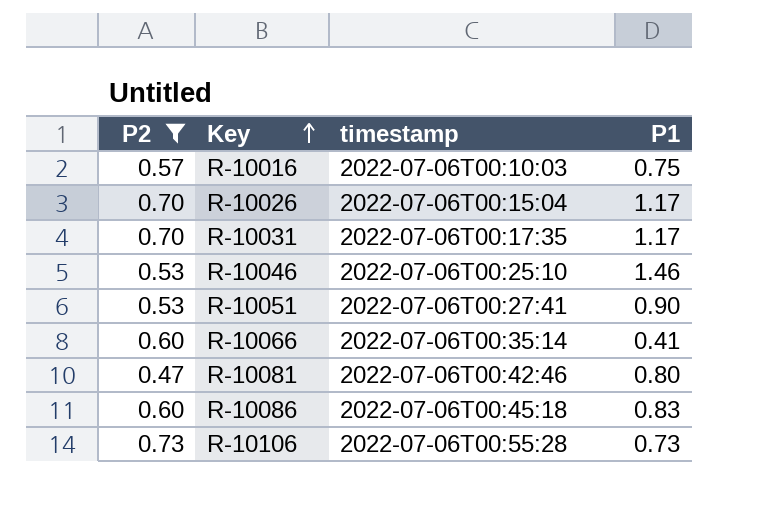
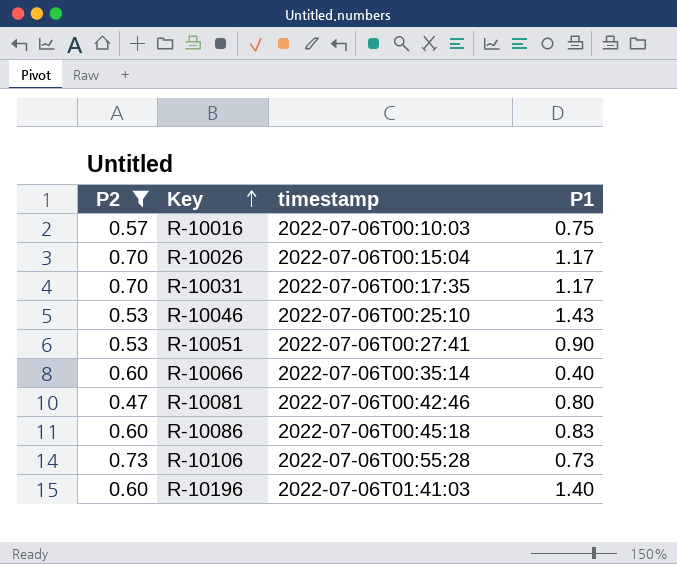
R-10046 | P1: 1.46 -> 1.43
R-10066 | P1: 0.41 -> 0.40
row R-10196: none -> 0.60 | 2022-07-06T01:41:03 | 1.40

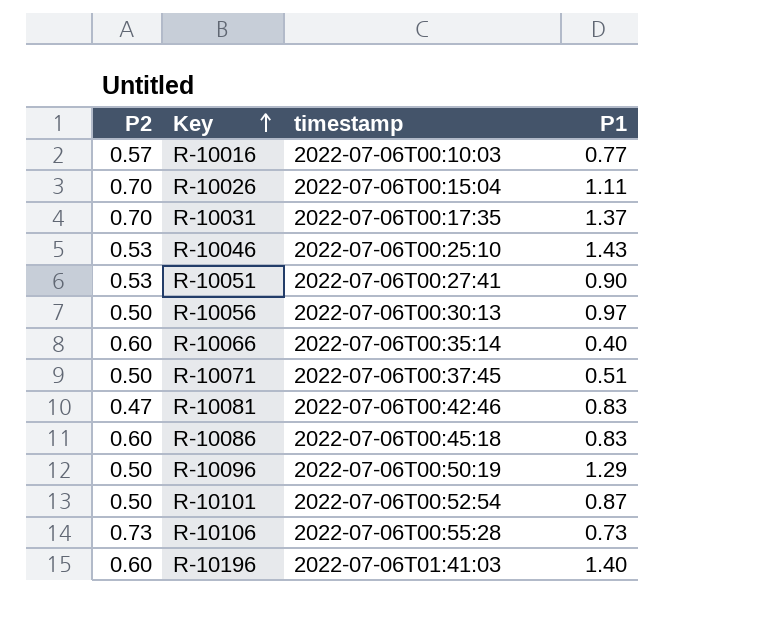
filter: P2 != 0.50 -> none
R-10016 | P1: 0.75 -> 0.77
R-10026 | P1: 1.17 -> 1.11
R-10031 | P1: 1.17 -> 1.37
R-10081 | P1: 0.80 -> 0.83

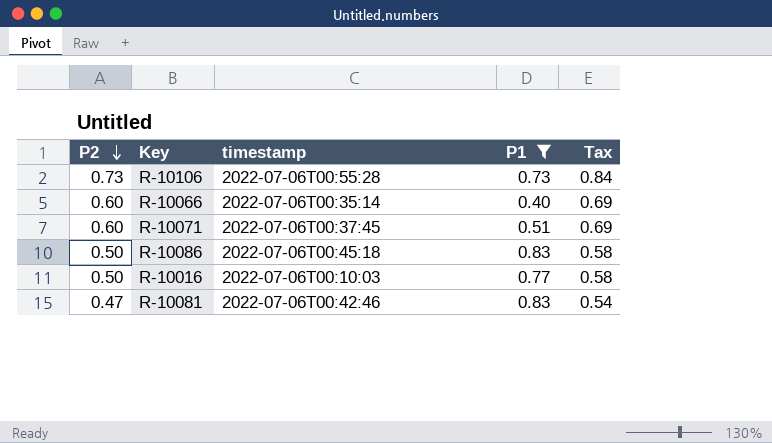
filter: none -> P1 <= 0.83
row order: Key ascending -> P2 descending
column Tax | formula: none -> [P2] * 1.15
R-10071 | P2: 0.50 -> 0.60
R-10086 | P2: 0.60 -> 0.50
R-10016 | P2: 0.57 -> 0.50

